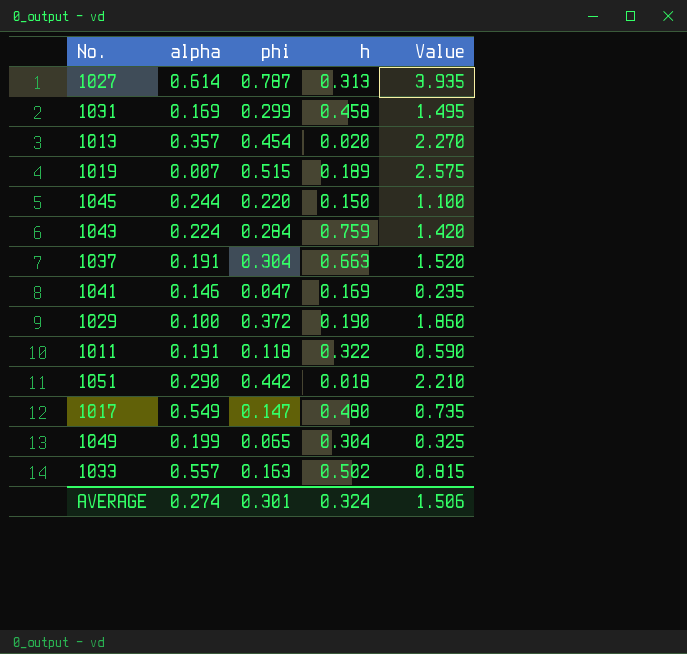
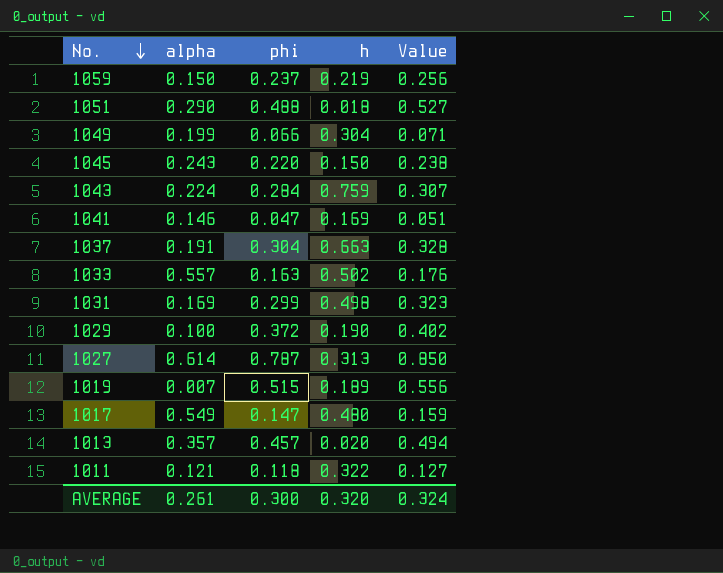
row order: none -> No. descending
column Value | formula: [phi] * 5 -> [phi] * 1.08
row 1059: none -> 0.150 | 0.237 | 0.219 | 0.256
1051 | phi: 0.442 -> 0.488
1049 | phi: 0.065 -> 0.066
1045 | alpha: 0.244 -> 0.243
1031 | h: 0.458 -> 0.498
1013 | phi: 0.454 -> 0.457
1011 | alpha: 0.191 -> 0.121
AVERAGE | alpha: 0.274 -> 0.261
AVERAGE | phi: 0.301 -> 0.300
AVERAGE | h: 0.324 -> 0.320
AVERAGE | Value: 1.506 -> 0.324

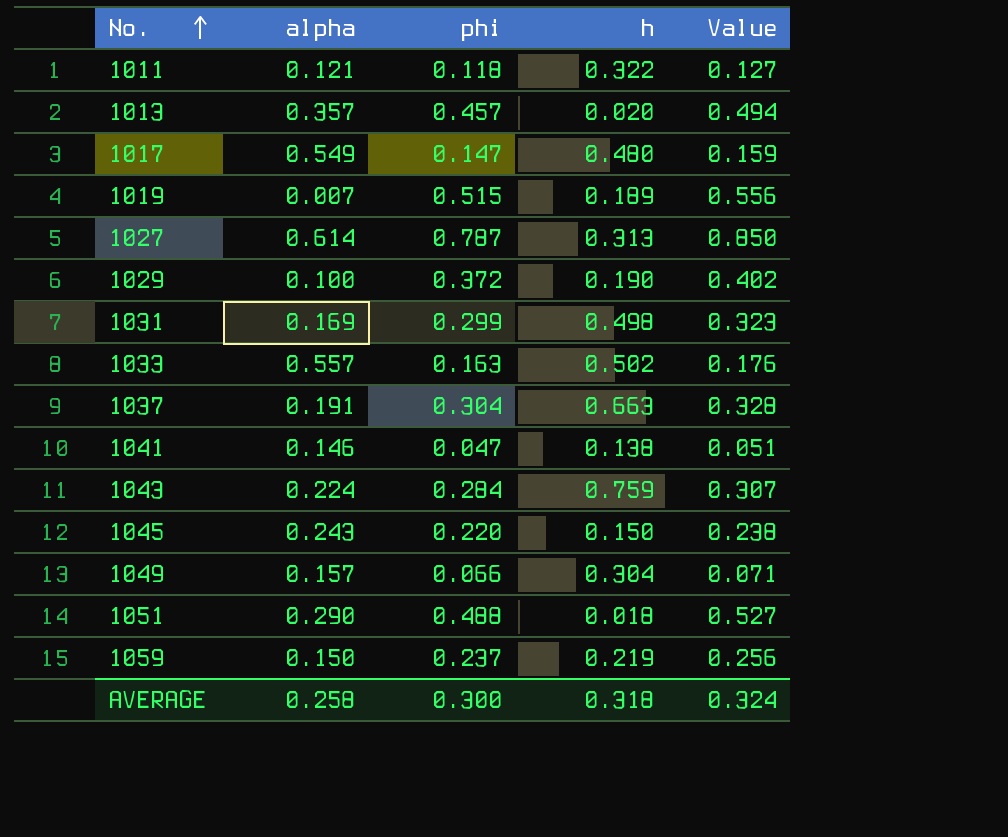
row order: No. descending -> No. ascending
1041 | h: 0.169 -> 0.138
1049 | alpha: 0.199 -> 0.157
AVERAGE | alpha: 0.261 -> 0.258
AVERAGE | h: 0.320 -> 0.318

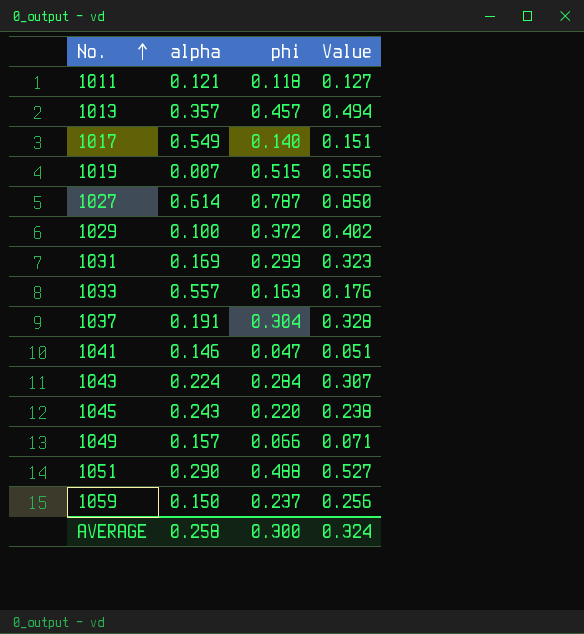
column h | position: 4 -> none
1017 | phi: 0.147 -> 0.140
1017 | Value: 0.159 -> 0.151

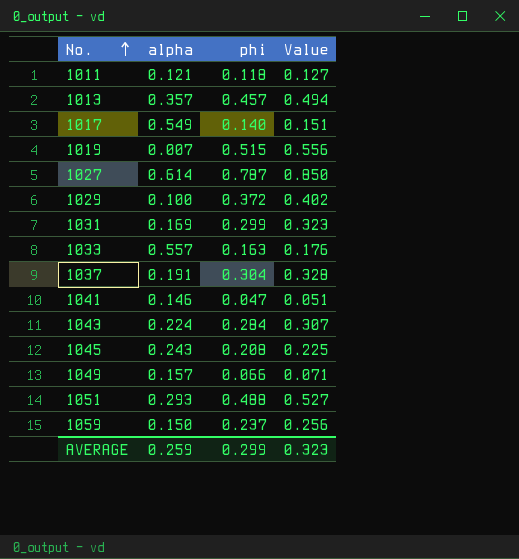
1045 | phi: 0.220 -> 0.208
1045 | Value: 0.238 -> 0.225
1051 | alpha: 0.290 -> 0.293
AVERAGE | alpha: 0.258 -> 0.259
AVERAGE | phi: 0.300 -> 0.299
AVERAGE | Value: 0.324 -> 0.323

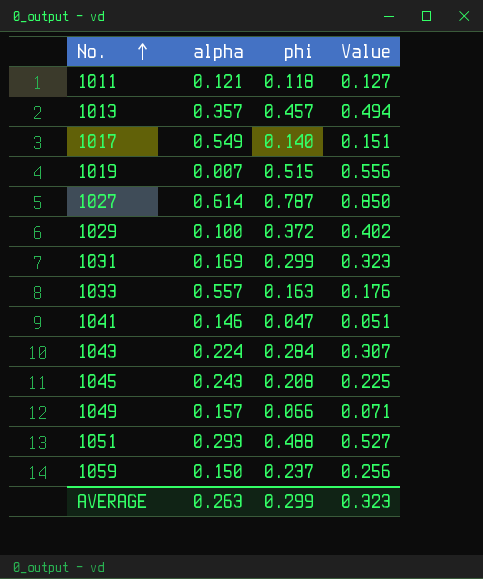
row 1037: 0.191 | 0.304 | 0.328 -> none
AVERAGE | alpha: 0.259 -> 0.263

